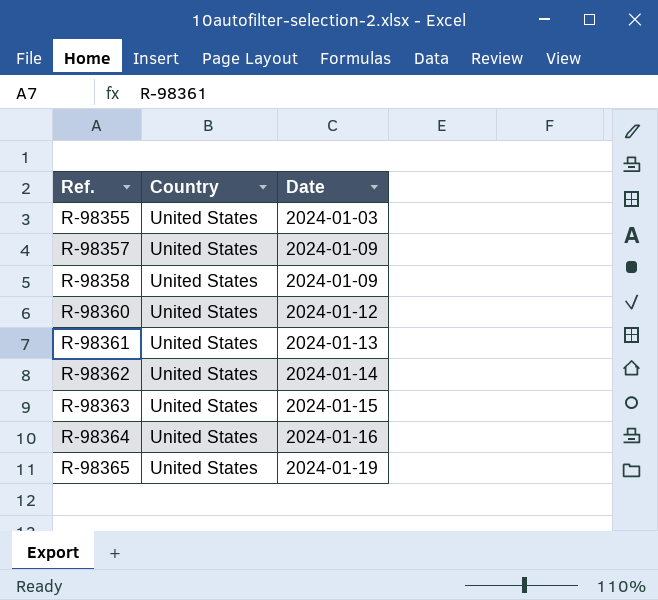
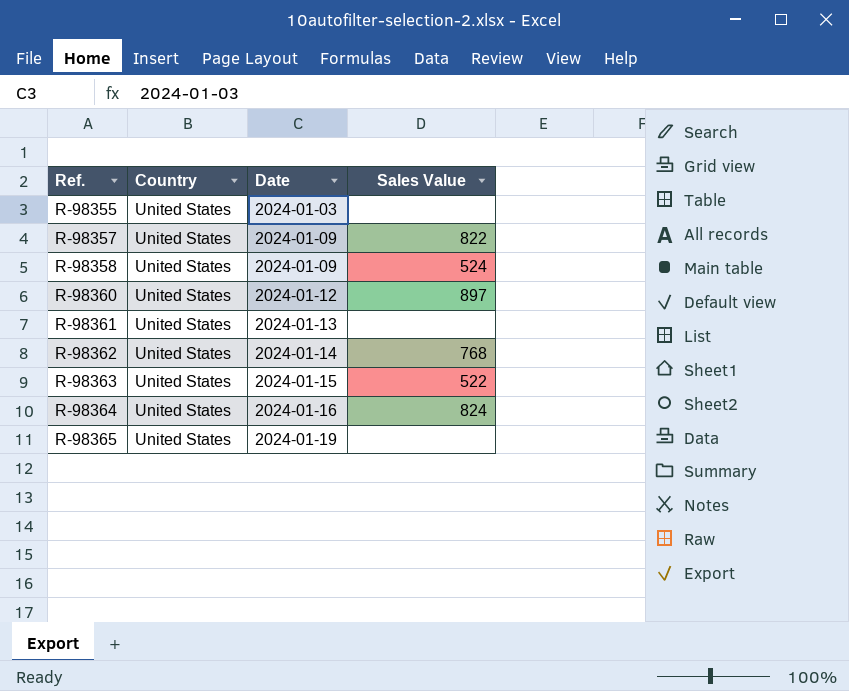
column Sales Value | position: none -> 4

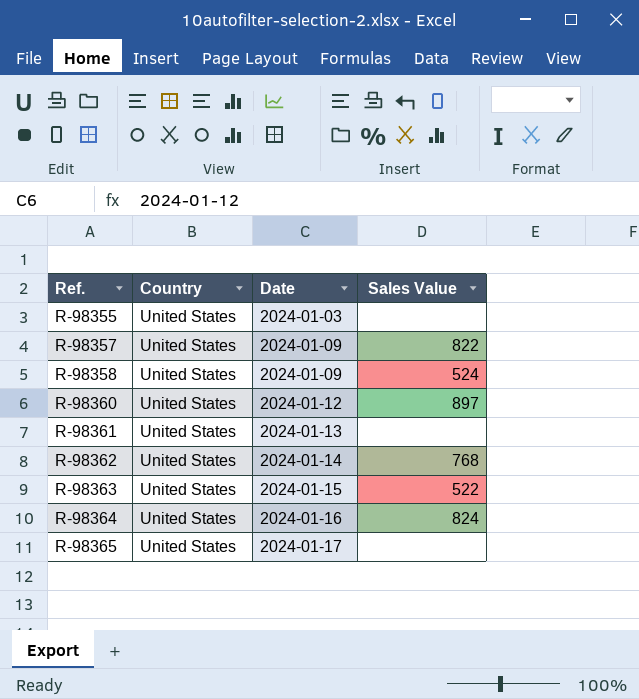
R-98365 | Date: 2024-01-19 -> 2024-01-17

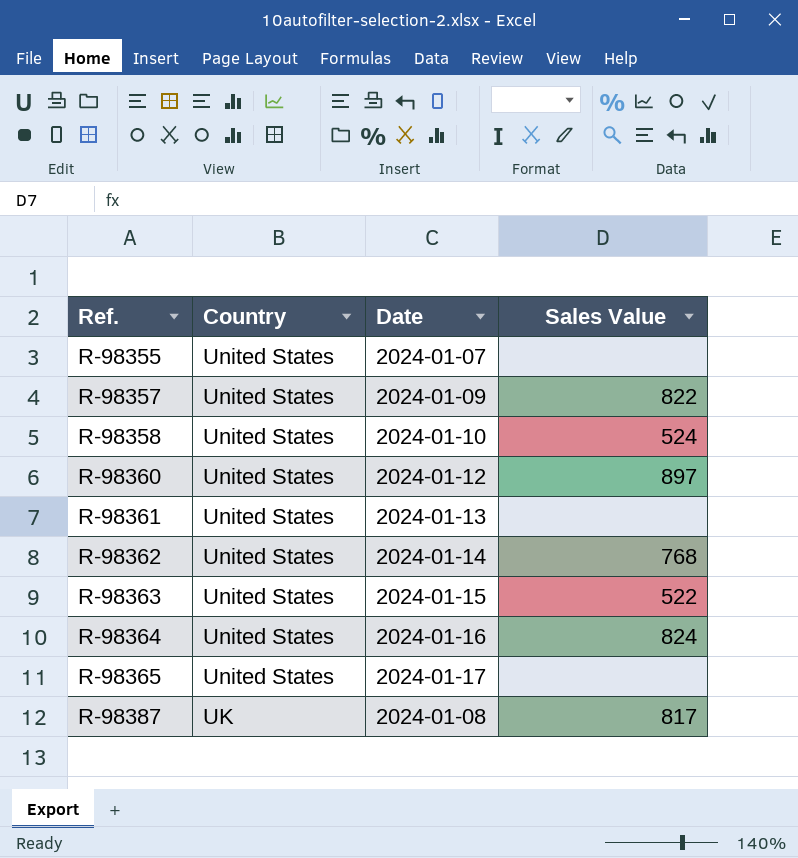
R-98355 | Date: 2024-01-03 -> 2024-01-07
R-98358 | Date: 2024-01-09 -> 2024-01-10
row R-98387: none -> UK | 2024-01-08 | 817

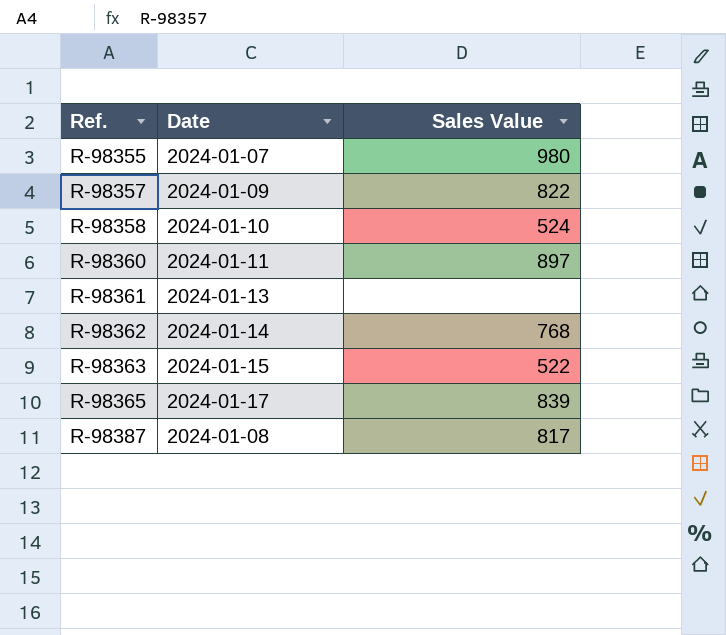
column Country | position: 2 -> none
row R-98364: United States | 2024-01-16 | 824 -> none
R-98355 | Sales Value: none -> 980
R-98360 | Date: 2024-01-12 -> 2024-01-11
R-98365 | Sales Value: none -> 839

